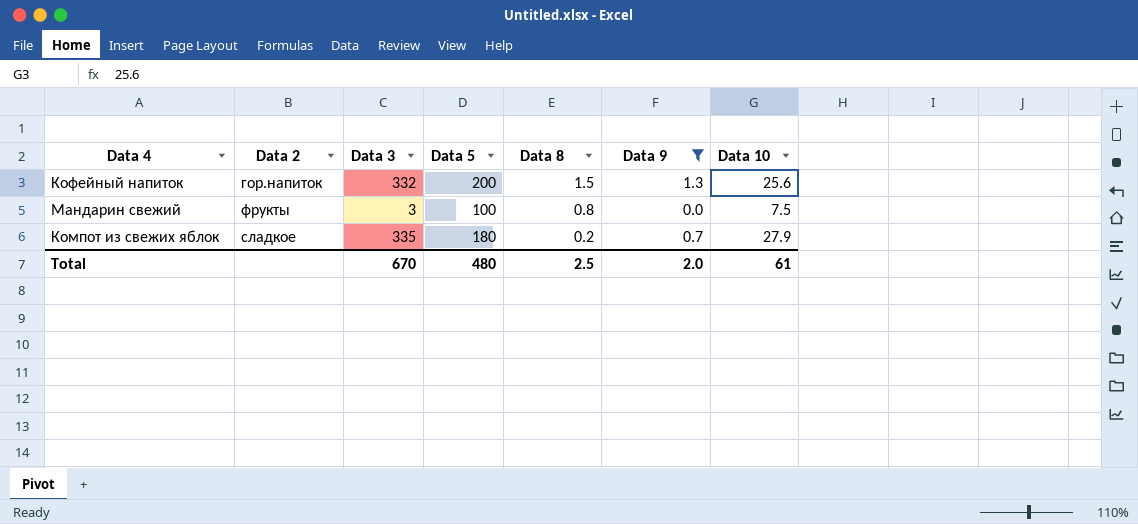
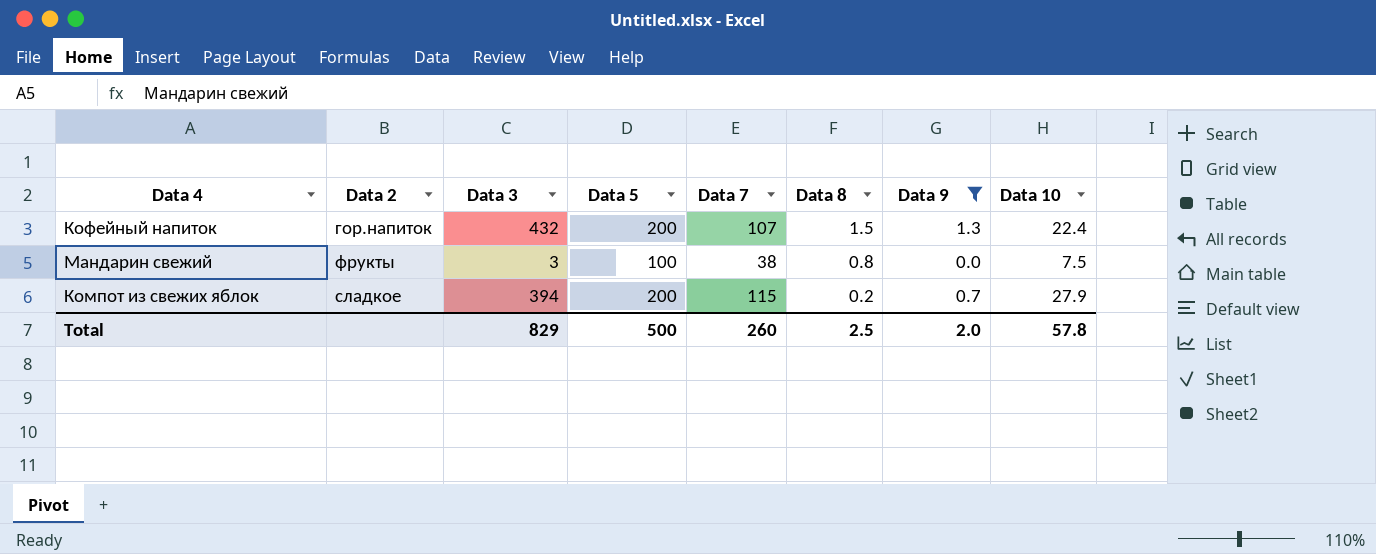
column Data 7 | position: none -> 5
Кофейный напиток | Data 3: 332 -> 432
Кофейный напиток | Data 10: 25.6 -> 22.4
Компот из свежих яблок | Data 3: 335 -> 394
Компот из свежих яблок | Data 5: 180 -> 200
Total | Data 3: 670 -> 829
Total | Data 5: 480 -> 500
Total | Data 10: 61 -> 57.8

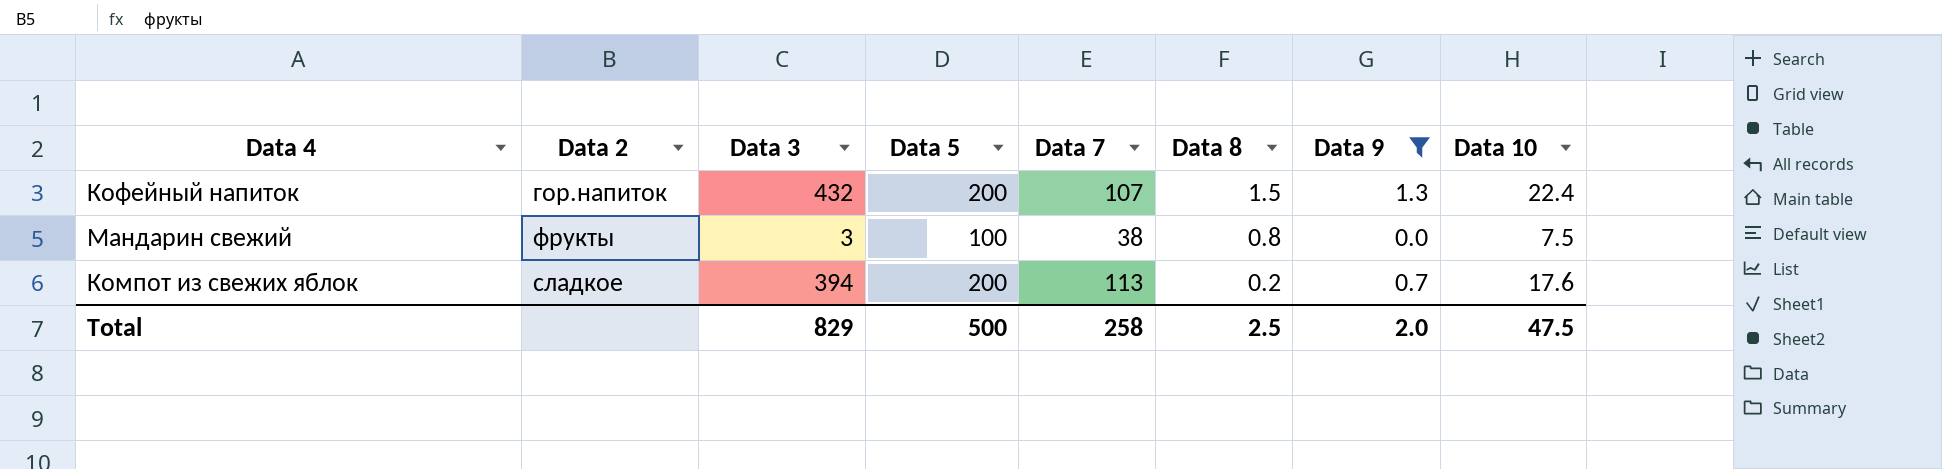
Компот из свежих яблок | Data 7: 115 -> 113
Компот из свежих яблок | Data 10: 27.9 -> 17.6
Total | Data 7: 260 -> 258
Total | Data 10: 57.8 -> 47.5

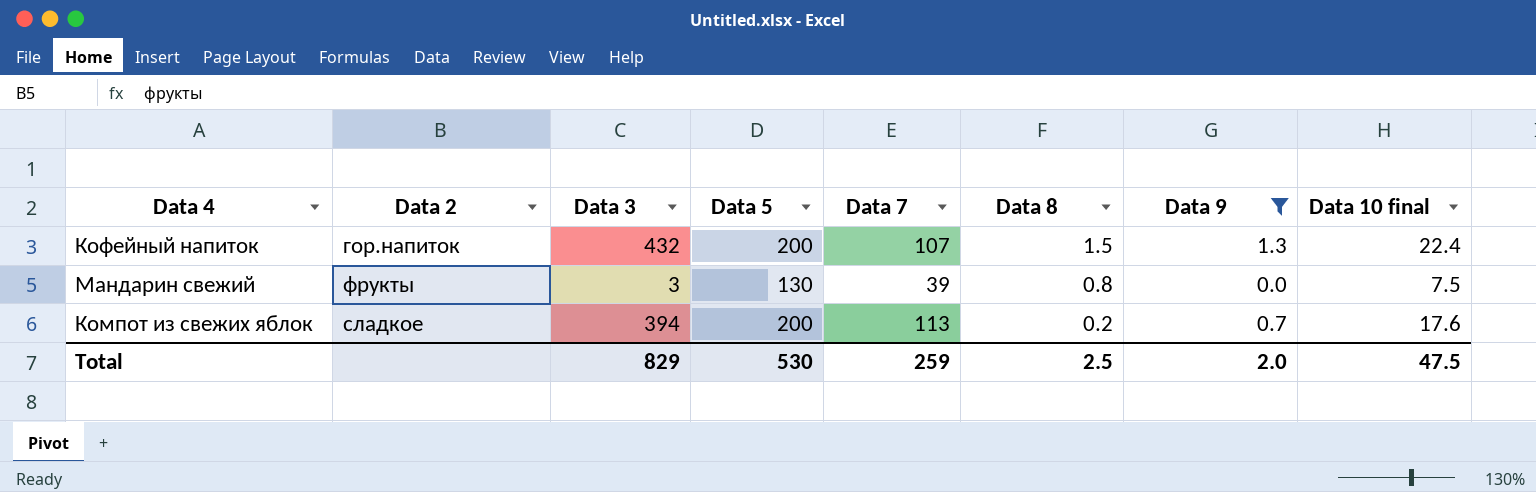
column name: Data 10 -> Data 10 final
Мандарин свежий | Data 5: 100 -> 130
Мандарин свежий | Data 7: 38 -> 39
Total | Data 5: 500 -> 530
Total | Data 7: 258 -> 259

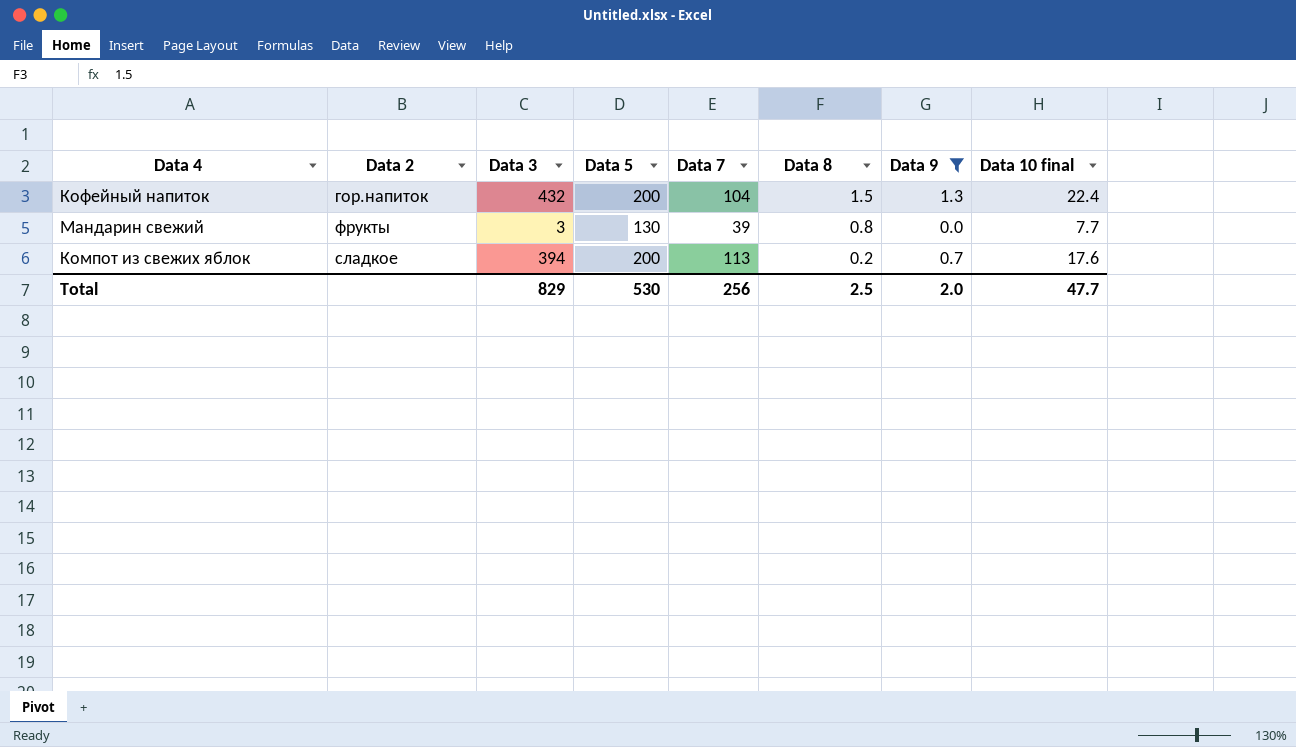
Кофейный напиток | Data 7: 107 -> 104
Мандарин свежий | Data 10 final: 7.5 -> 7.7
Total | Data 7: 259 -> 256
Total | Data 10 final: 47.5 -> 47.7

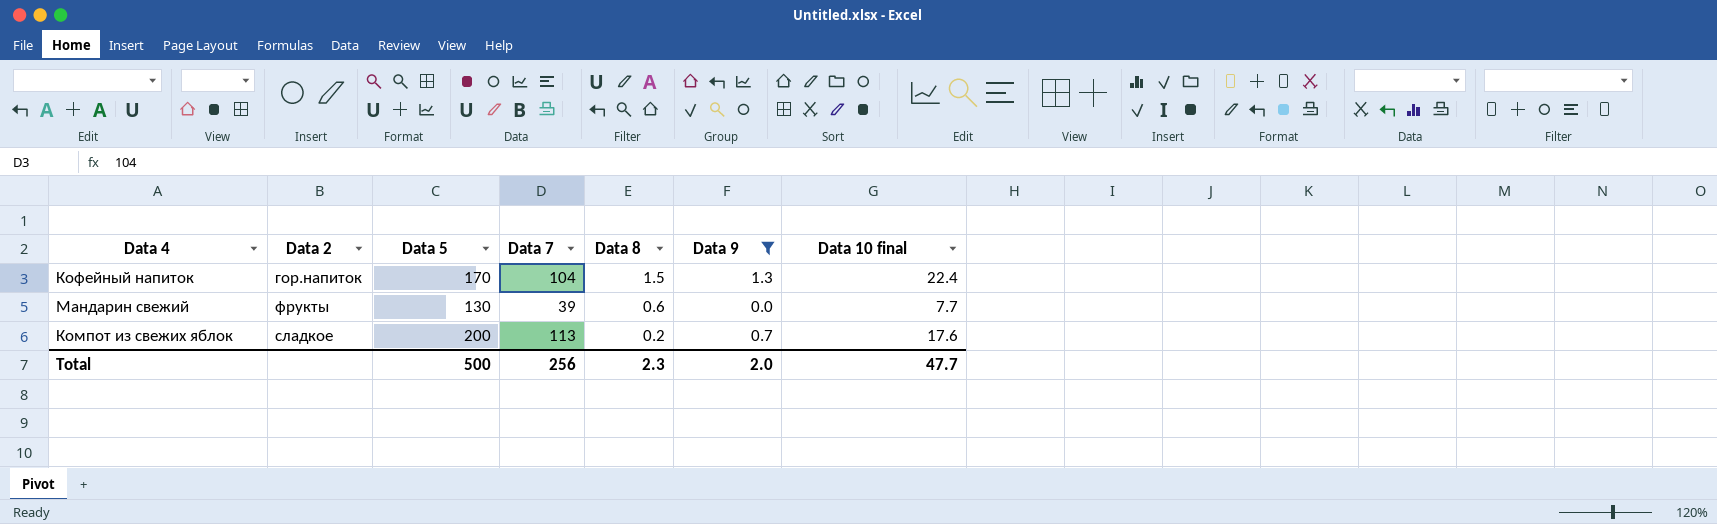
column Data 3 | position: 3 -> none
Кофейный напиток | Data 5: 200 -> 170
Мандарин свежий | Data 8: 0.8 -> 0.6
Total | Data 5: 530 -> 500
Total | Data 8: 2.5 -> 2.3

